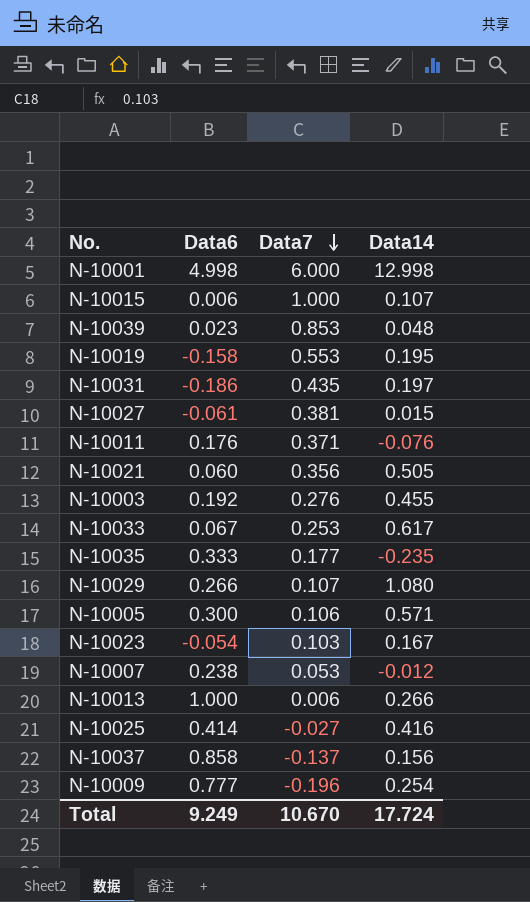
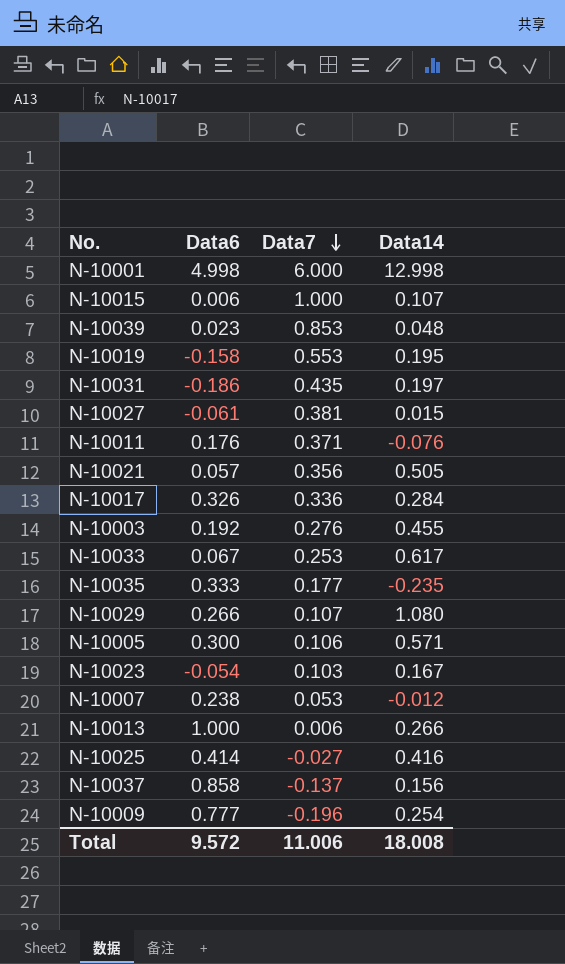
N-10021 | Data6: 0.060 -> 0.057
row N-10017: none -> 0.326 | 0.336 | 0.284
Total | Data6: 9.249 -> 9.572
Total | Data7: 10.670 -> 11.006
Total | Data14: 17.724 -> 18.008

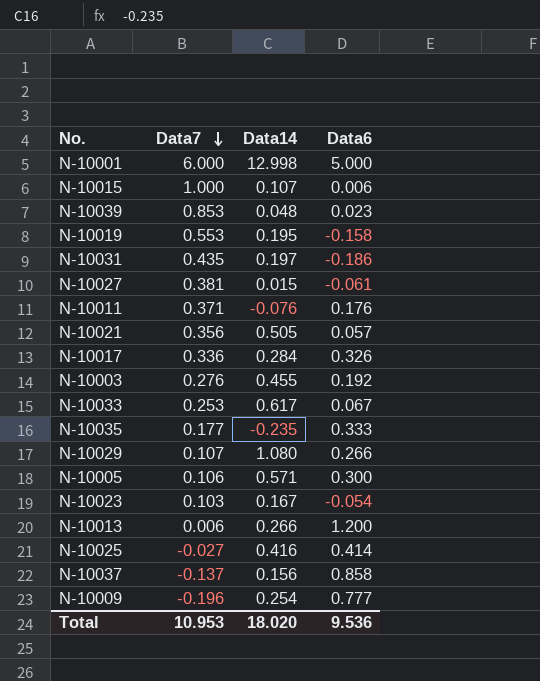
column Data6 | position: 2 -> 4
row N-10007: 0.238 | 0.053 | -0.012 -> none
N-10001 | Data6: 4.998 -> 5.000
N-10013 | Data6: 1.000 -> 1.200
Total | Data7: 11.006 -> 10.953
Total | Data14: 18.008 -> 18.020
Total | Data6: 9.572 -> 9.536

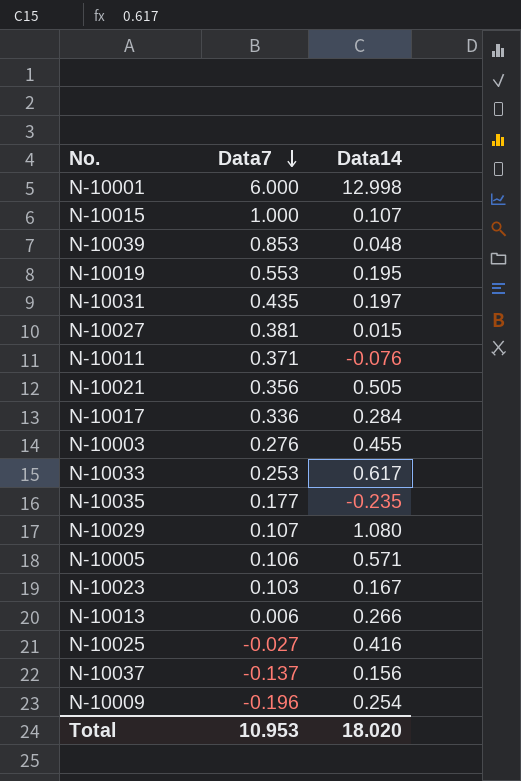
column Data6 | position: 4 -> none

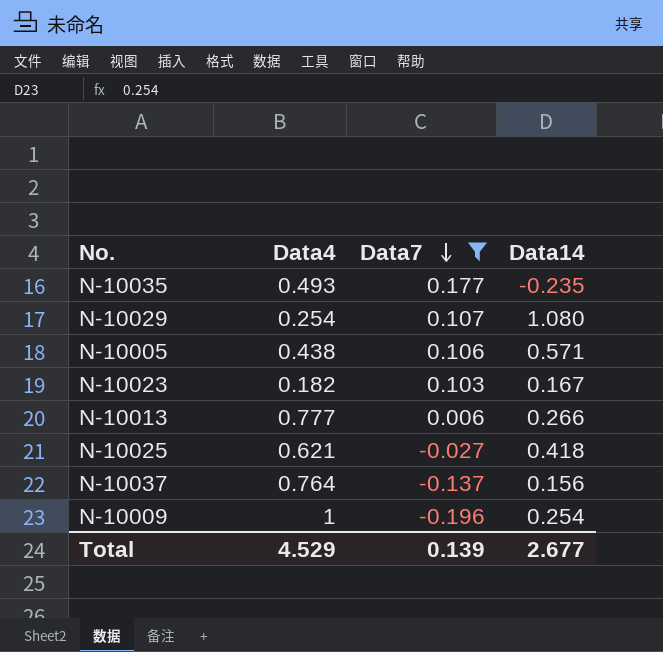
filter: none -> Data7 <= 0.177
column Data4 | position: none -> 2
N-10025 | Data14: 0.416 -> 0.418
Total | Data7: 10.953 -> 0.139
Total | Data14: 18.020 -> 2.677

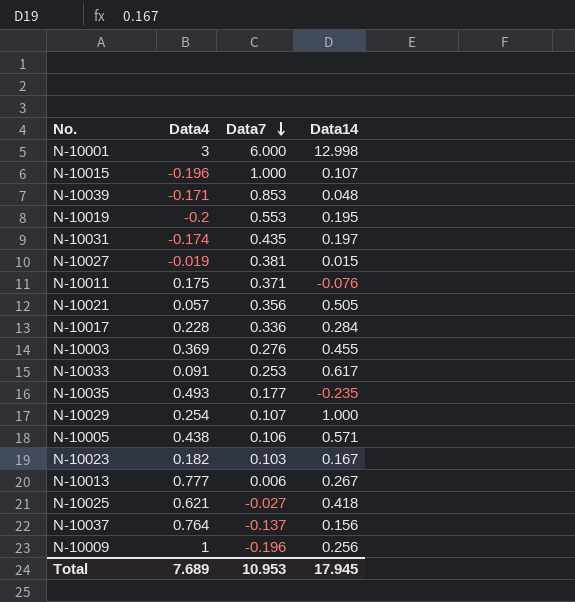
filter: Data7 <= 0.177 -> none
N-10029 | Data14: 1.080 -> 1.000
N-10013 | Data14: 0.266 -> 0.267
N-10009 | Data14: 0.254 -> 0.256
Total | Data4: 4.529 -> 7.689
Total | Data7: 0.139 -> 10.953
Total | Data14: 2.677 -> 17.945

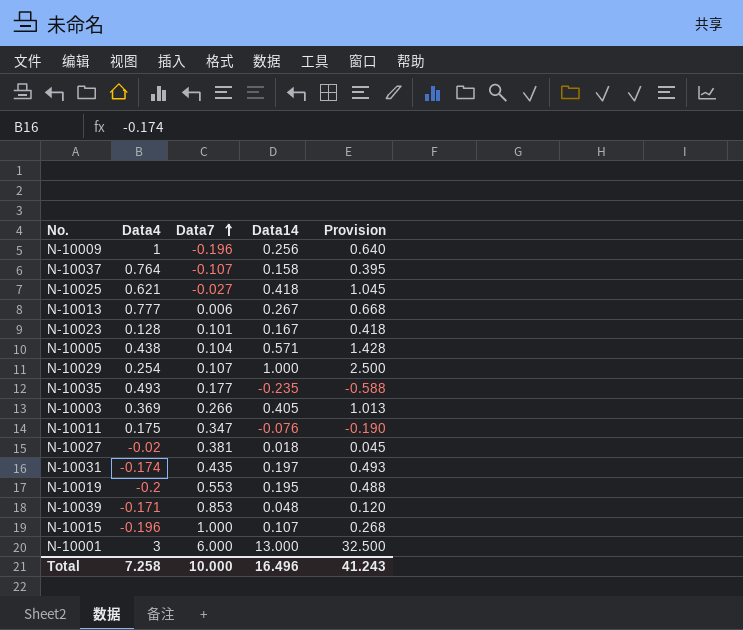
row order: Data7 descending -> Data7 ascending
column Provision | formula: none -> [Data14] * 2.5
row N-10021: 0.057 | 0.356 | 0.505 -> none
row N-10017: 0.228 | 0.336 | 0.284 -> none
row N-10033: 0.091 | 0.253 | 0.617 -> none
N-10037 | Data7: -0.137 -> -0.107
N-10037 | Data14: 0.156 -> 0.158
N-10023 | Data4: 0.182 -> 0.128
N-10023 | Data7: 0.103 -> 0.101
N-10005 | Data7: 0.106 -> 0.104
N-10003 | Data7: 0.276 -> 0.266
N-10003 | Data14: 0.455 -> 0.405
N-10011 | Data7: 0.371 -> 0.347
N-10027 | Data4: -0.019 -> -0.02
N-10027 | Data14: 0.015 -> 0.018
N-10001 | Data14: 12.998 -> 13.000
Total | Data4: 7.689 -> 7.258
Total | Data7: 10.953 -> 10.000
Total | Data14: 17.945 -> 16.496

